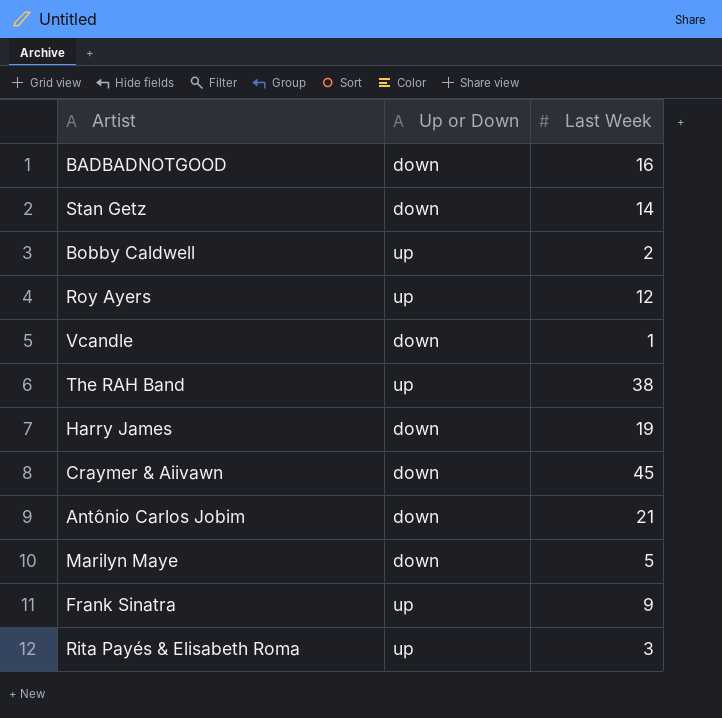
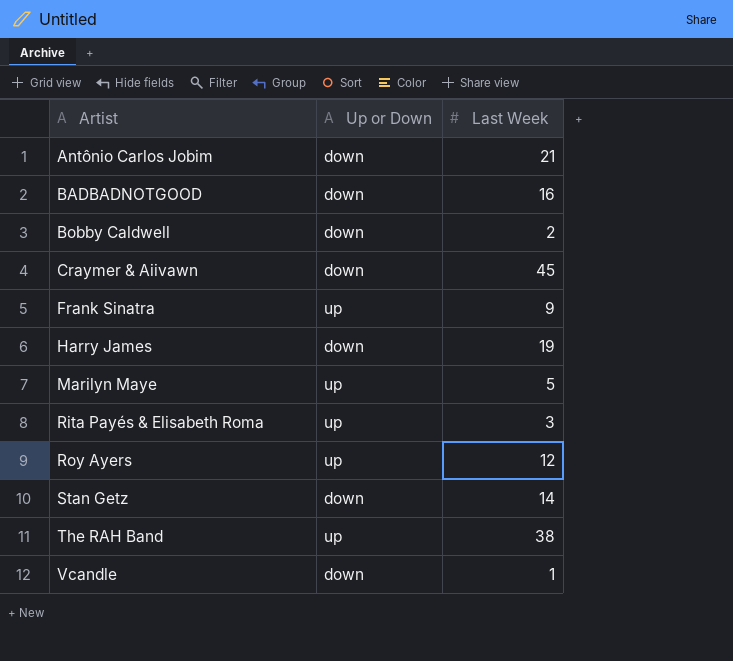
row order: none -> Artist ascending
Bobby Caldwell | Up or Down: up -> down
Marilyn Maye | Up or Down: down -> up

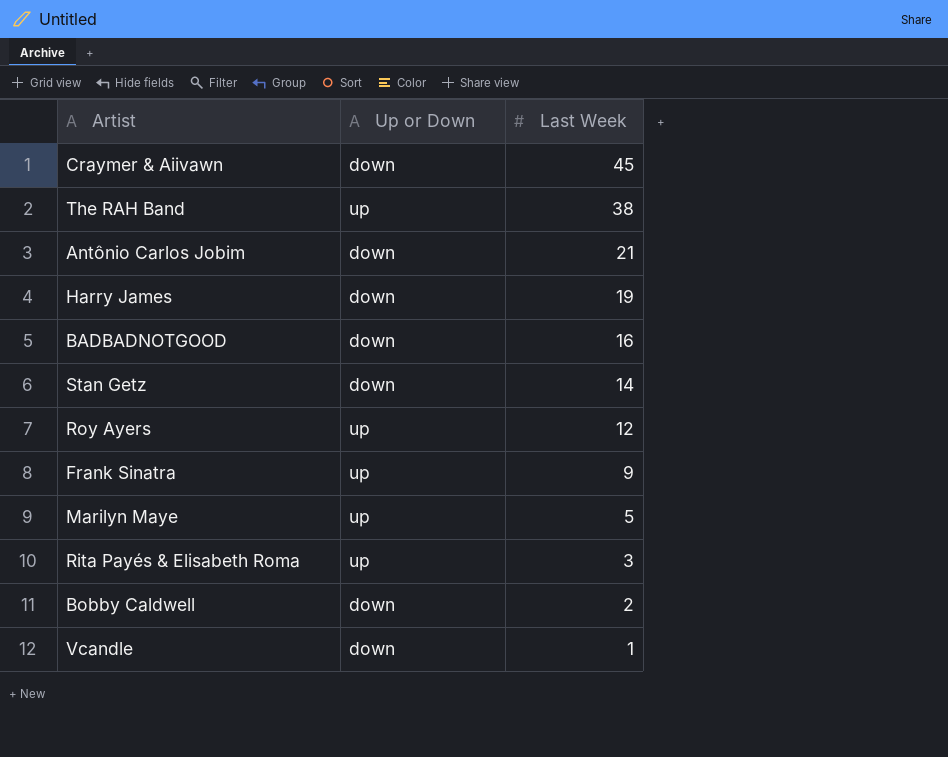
row order: Artist ascending -> Last Week descending

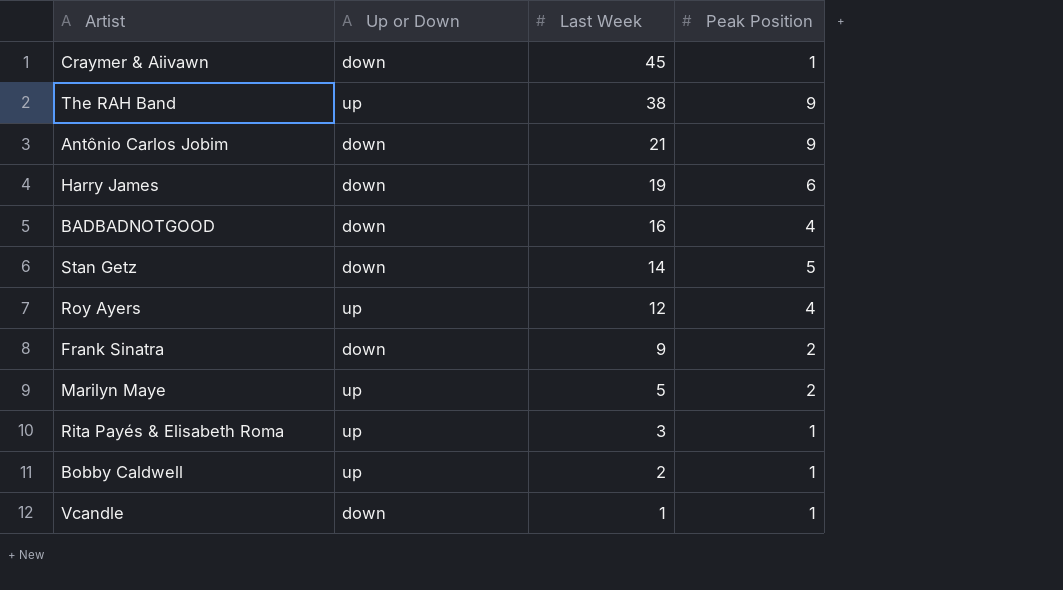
column Peak Position | position: none -> 4
Frank Sinatra | Up or Down: up -> down
Bobby Caldwell | Up or Down: down -> up

